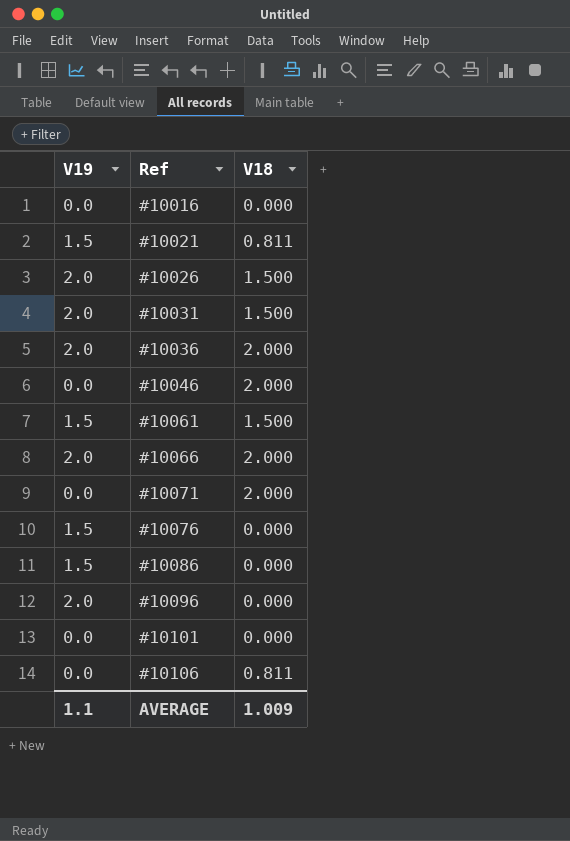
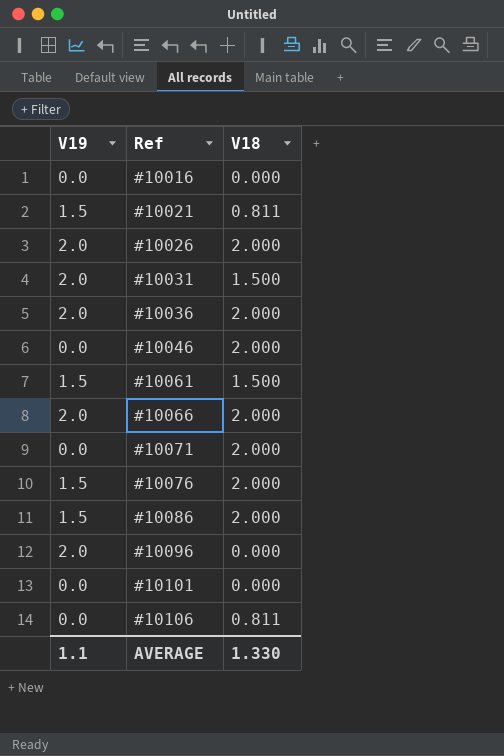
#10026 | V18: 1.500 -> 2.000
#10076 | V18: 0.000 -> 2.000
#10086 | V18: 0.000 -> 2.000
AVERAGE | V18: 1.009 -> 1.330

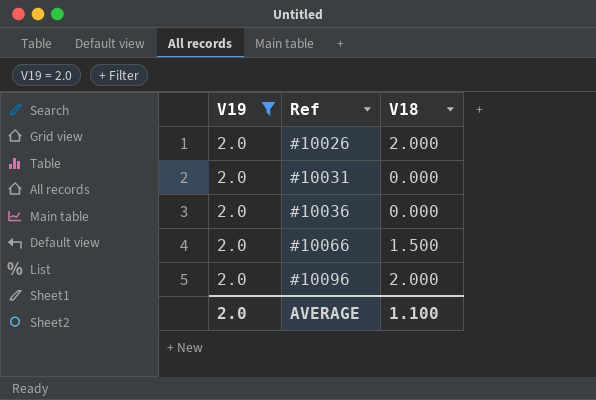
filter: none -> V19 = 2.0
#10031 | V18: 1.500 -> 0.000
#10036 | V18: 2.000 -> 0.000
#10066 | V18: 2.000 -> 1.500
#10096 | V18: 0.000 -> 2.000
AVERAGE | V19: 1.1 -> 2.0
AVERAGE | V18: 1.330 -> 1.100

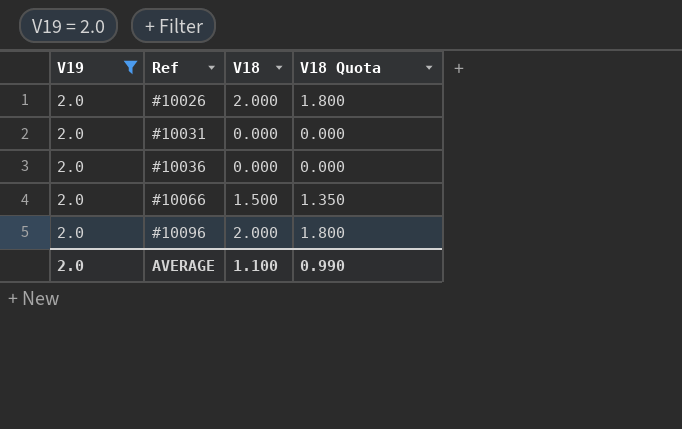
column V18 Quota | formula: none -> [V18] * 0.9

